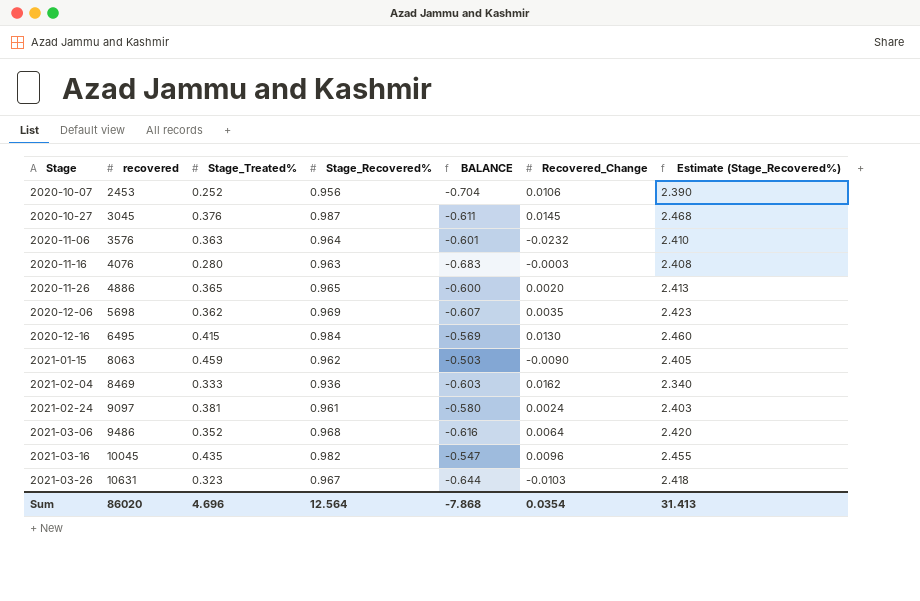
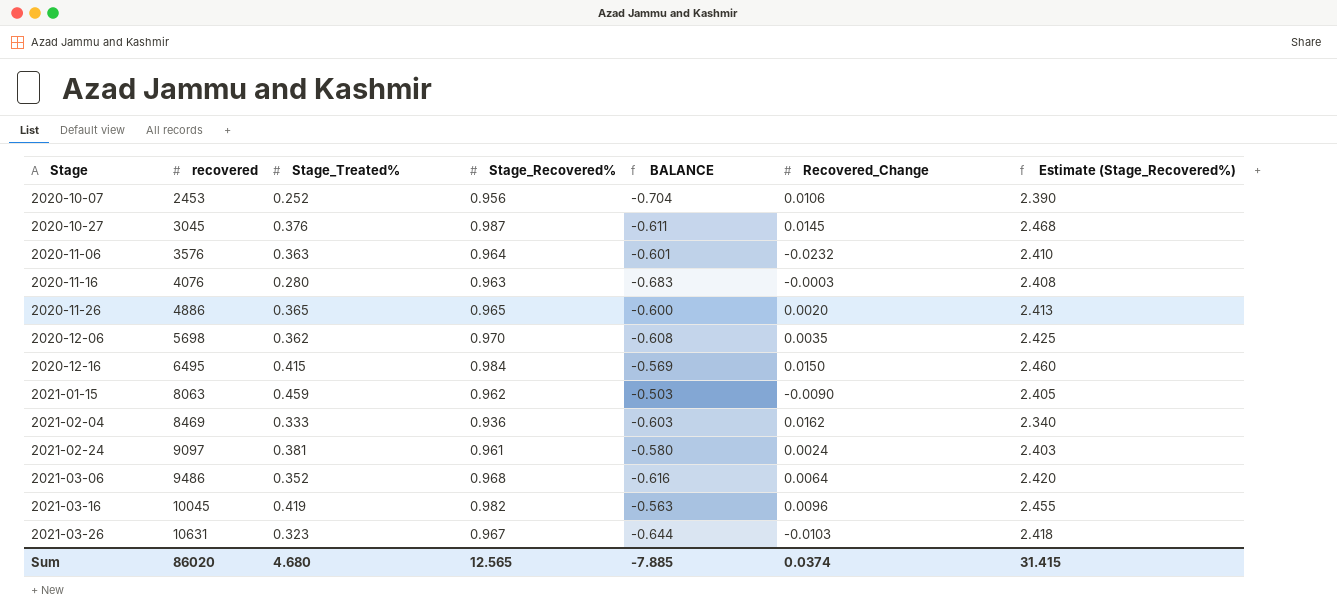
2020-12-06 | Stage_Recovered%: 0.969 -> 0.970
2020-12-06 | BALANCE: -0.607 -> -0.608
2020-12-06 | Estimate (Stage_Recovered%): 2.423 -> 2.425
2020-12-16 | Recovered_Change: 0.0130 -> 0.0150
2021-03-16 | Stage_Treated%: 0.435 -> 0.419
2021-03-16 | BALANCE: -0.547 -> -0.563
Sum | Stage_Treated%: 4.696 -> 4.680
Sum | Stage_Recovered%: 12.564 -> 12.565
Sum | BALANCE: -7.868 -> -7.885
Sum | Recovered_Change: 0.0354 -> 0.0374
Sum | Estimate (Stage_Recovered%): 31.413 -> 31.415

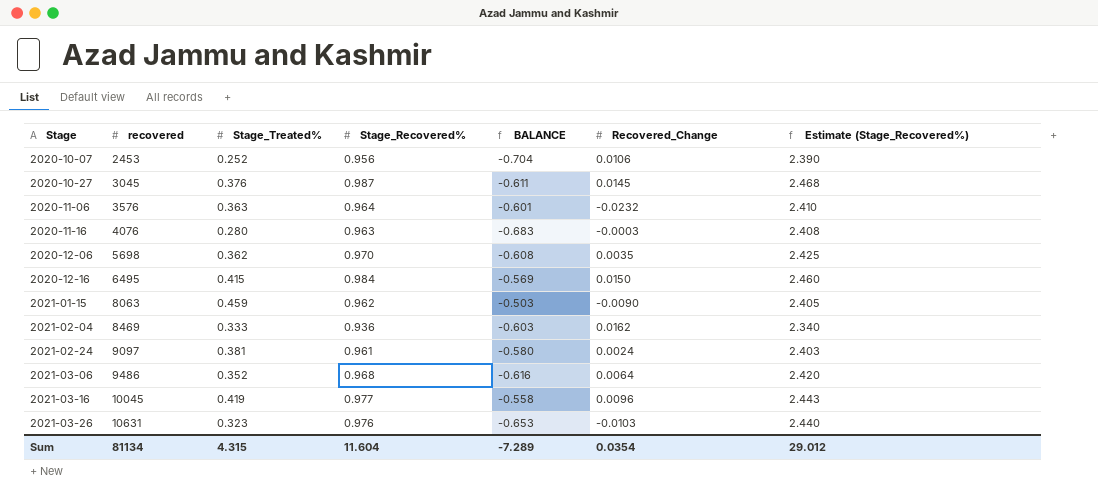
row 2020-11-26: 4886 | 0.365 | 0.965 | -0.600 | 0.0020 | 2.413 -> none
2021-03-16 | Stage_Recovered%: 0.982 -> 0.977
2021-03-16 | BALANCE: -0.563 -> -0.558
2021-03-16 | Estimate (Stage_Recovered%): 2.455 -> 2.443
2021-03-26 | Stage_Recovered%: 0.967 -> 0.976
2021-03-26 | BALANCE: -0.644 -> -0.653
2021-03-26 | Estimate (Stage_Recovered%): 2.418 -> 2.440
Sum | recovered: 86020 -> 81134
Sum | Stage_Treated%: 4.680 -> 4.315
Sum | Stage_Recovered%: 12.565 -> 11.604
Sum | BALANCE: -7.885 -> -7.289
Sum | Recovered_Change: 0.0374 -> 0.0354
Sum | Estimate (Stage_Recovered%): 31.415 -> 29.012

